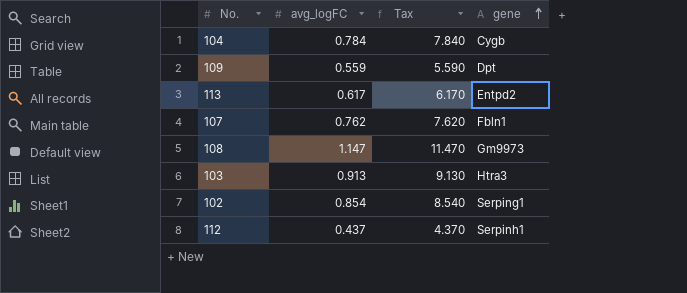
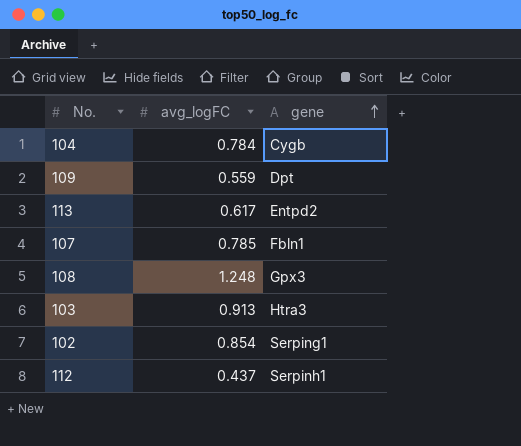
column Tax | formula: [avg_logFC] * 10 -> none
107 | avg_logFC: 0.762 -> 0.785
108 | avg_logFC: 1.147 -> 1.248
108 | gene: Gm9973 -> Gpx3

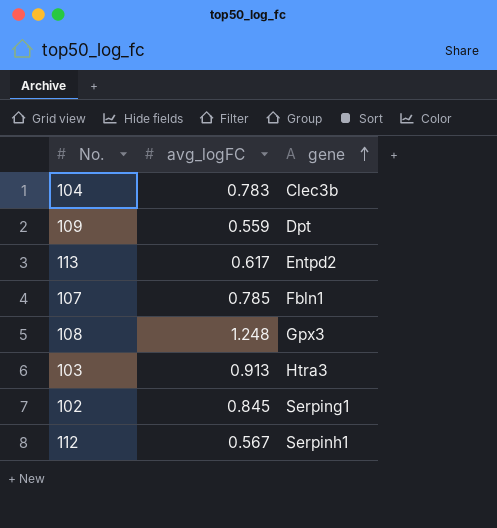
104 | avg_logFC: 0.784 -> 0.783
104 | gene: Cygb -> Clec3b
102 | avg_logFC: 0.854 -> 0.845
112 | avg_logFC: 0.437 -> 0.567

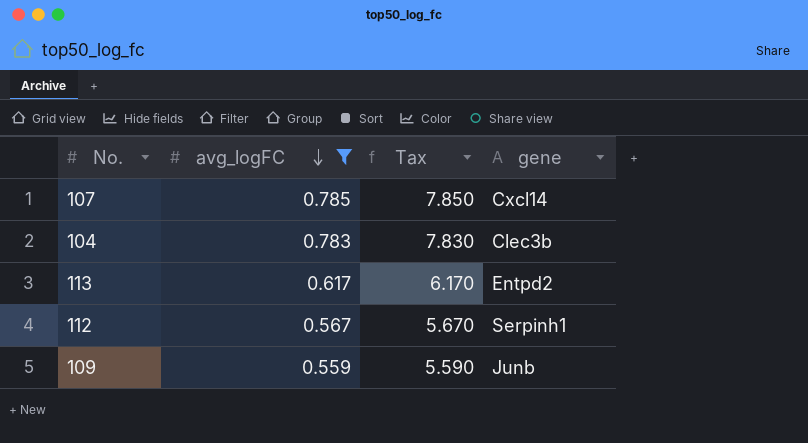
filter: none -> avg_logFC <= 0.785
row order: gene ascending -> avg_logFC descending
column Tax | formula: none -> [avg_logFC] * 10
107 | gene: Fbln1 -> Cxcl14
109 | gene: Dpt -> Junb

